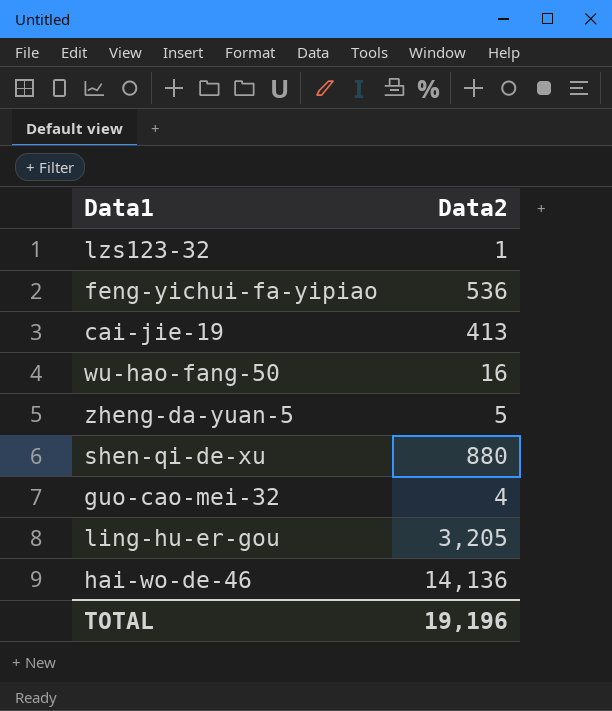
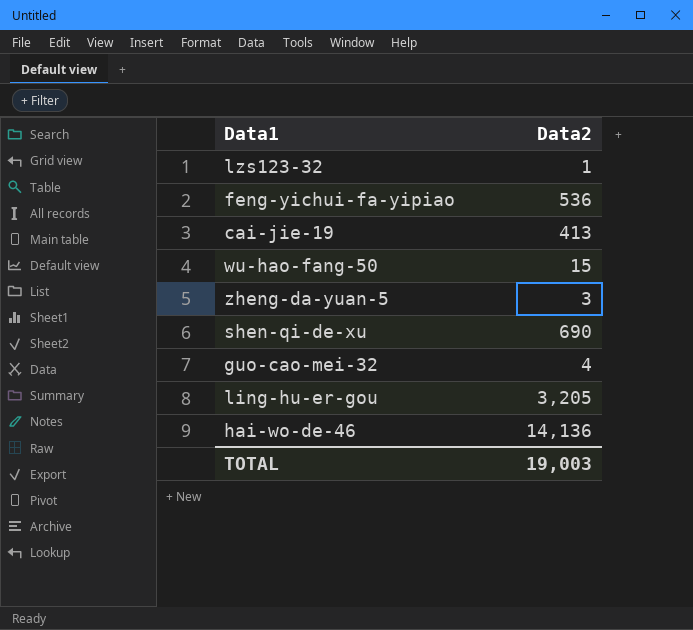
wu-hao-fang-50 | Data2: 16 -> 15
zheng-da-yuan-5 | Data2: 5 -> 3
shen-qi-de-xu | Data2: 880 -> 690
TOTAL | Data2: 19,196 -> 19,003

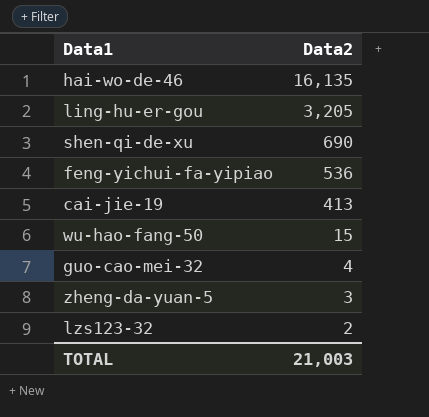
row order: none -> Data2 descending
hai-wo-de-46 | Data2: 14,136 -> 16,135
lzs123-32 | Data2: 1 -> 2
TOTAL | Data2: 19,003 -> 21,003

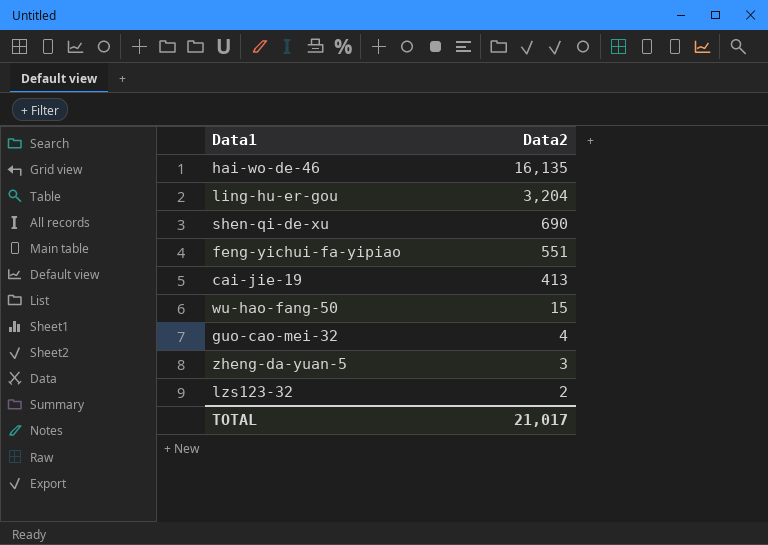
ling-hu-er-gou | Data2: 3,205 -> 3,204
feng-yichui-fa-yipiao | Data2: 536 -> 551
TOTAL | Data2: 21,003 -> 21,017

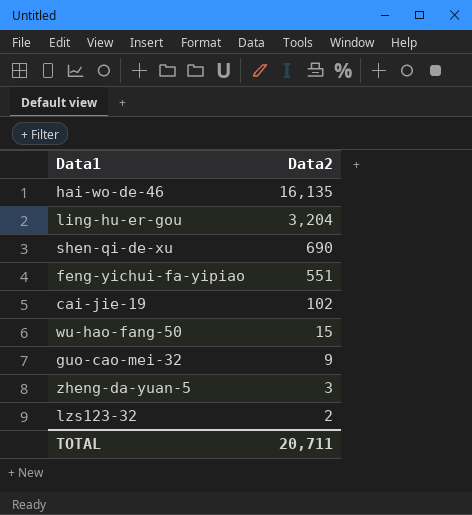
cai-jie-19 | Data2: 413 -> 102
guo-cao-mei-32 | Data2: 4 -> 9
TOTAL | Data2: 21,017 -> 20,711

